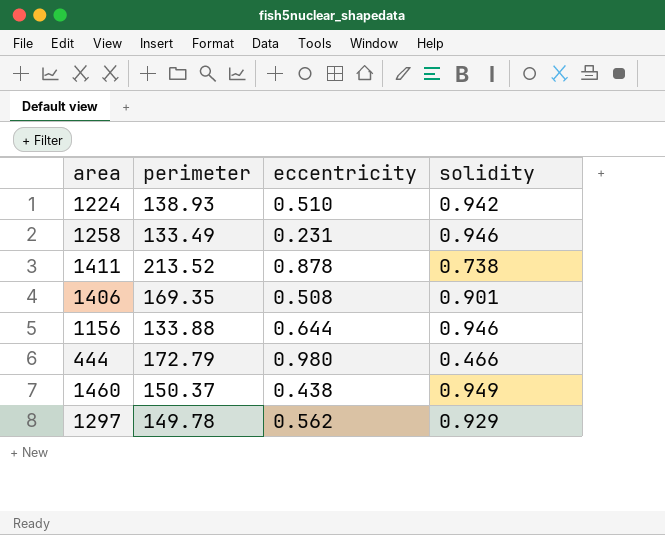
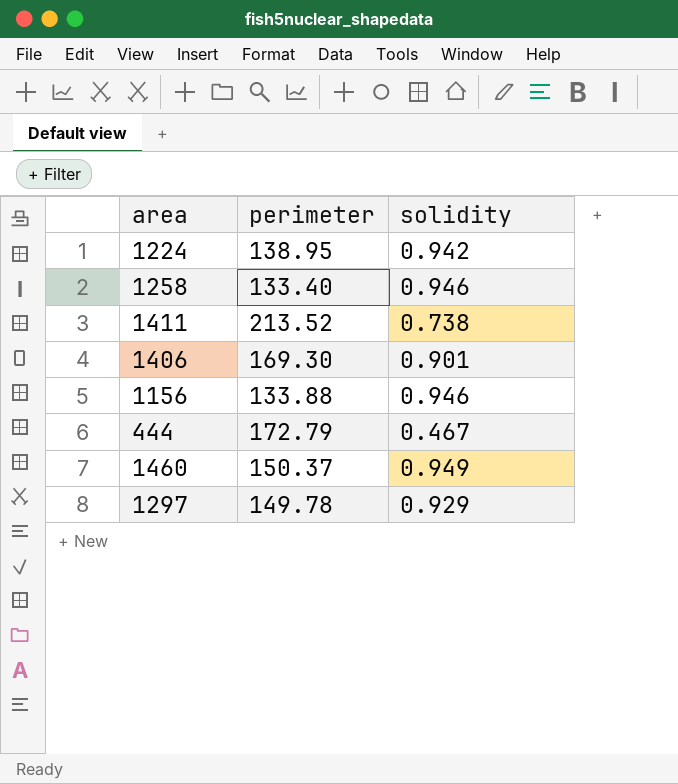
column eccentricity | position: 3 -> none
1224 | perimeter: 138.93 -> 138.95
1258 | perimeter: 133.49 -> 133.40
1406 | perimeter: 169.35 -> 169.30
444 | solidity: 0.466 -> 0.467

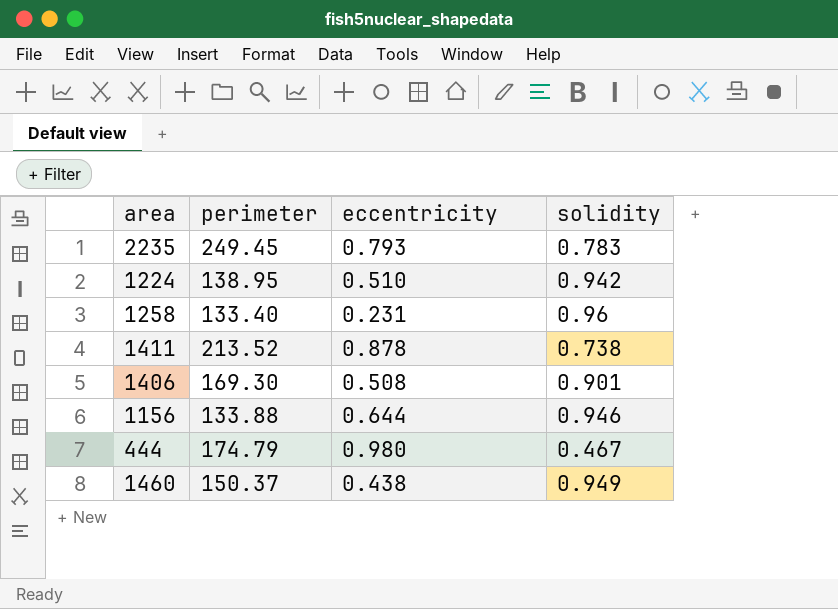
column eccentricity | position: none -> 3
row 1297: 149.78 | 0.929 -> none
row 2235: none -> 249.45 | 0.793 | 0.783
1258 | solidity: 0.946 -> 0.96
444 | perimeter: 172.79 -> 174.79

